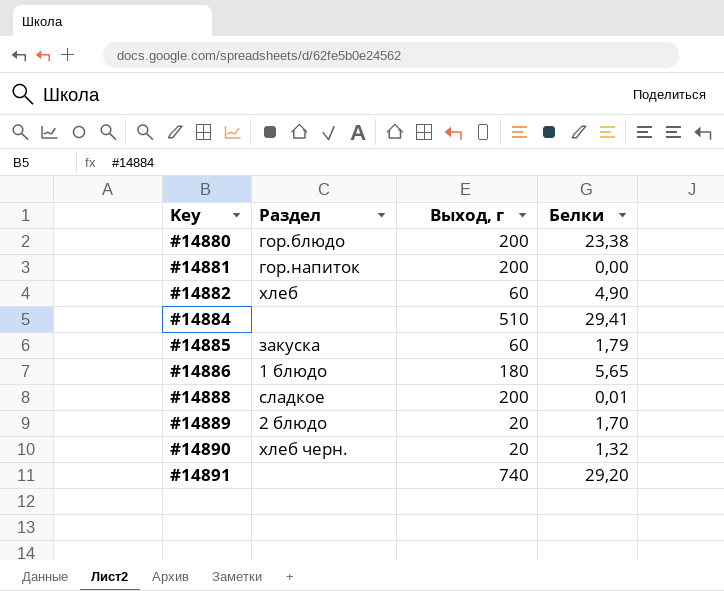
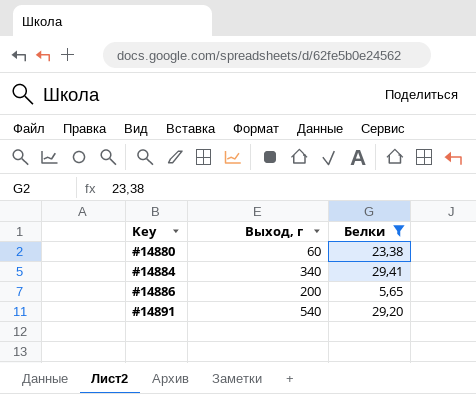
filter: none -> Белки >= 5,65
column Раздел | position: 2 -> none
#14880 | Выход, г: 200 -> 60
#14884 | Выход, г: 510 -> 340
#14886 | Выход, г: 180 -> 200
#14891 | Выход, г: 740 -> 540

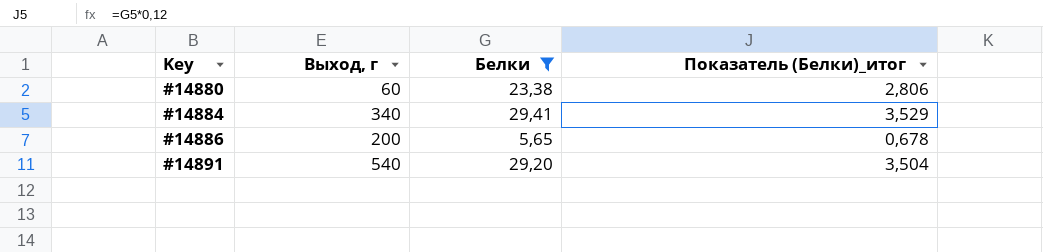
column Показатель (Белки)_итог | formula: none -> [Белки] * 0,12

